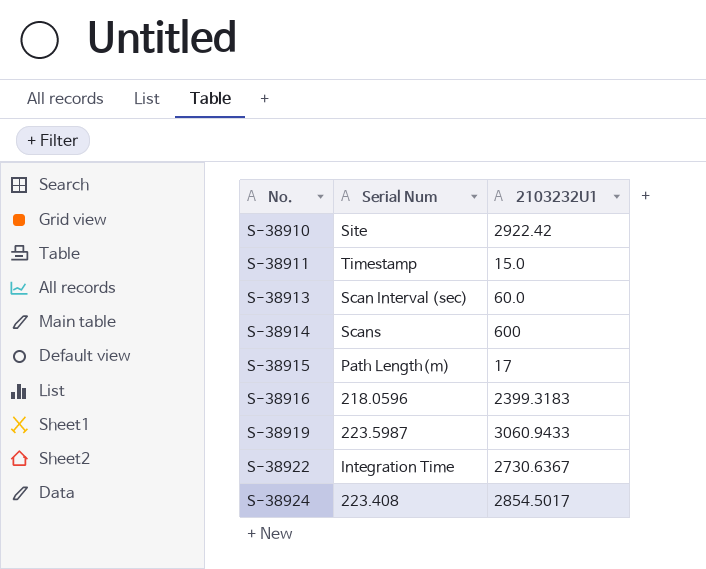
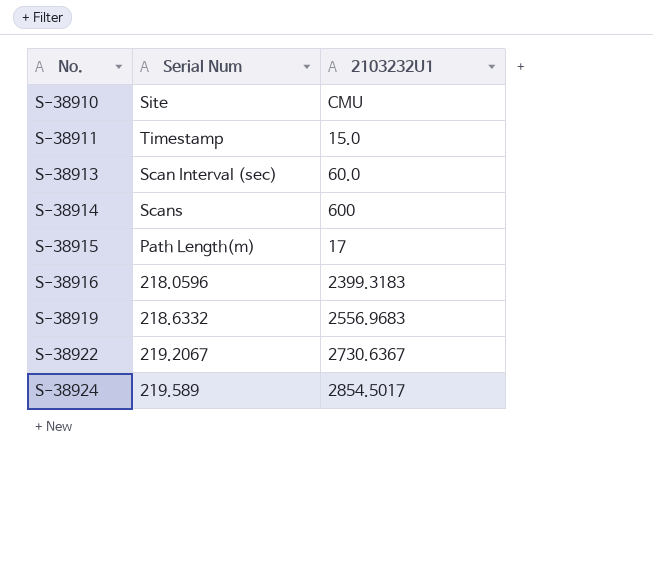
S-38910 | 2103232U1: 2922.42 -> CMU
S-38919 | Serial Num: 223.5987 -> 218.6332
S-38919 | 2103232U1: 3060.9433 -> 2556.9683
S-38922 | Serial Num: Integration Time -> 219.2067
S-38924 | Serial Num: 223.408 -> 219.589

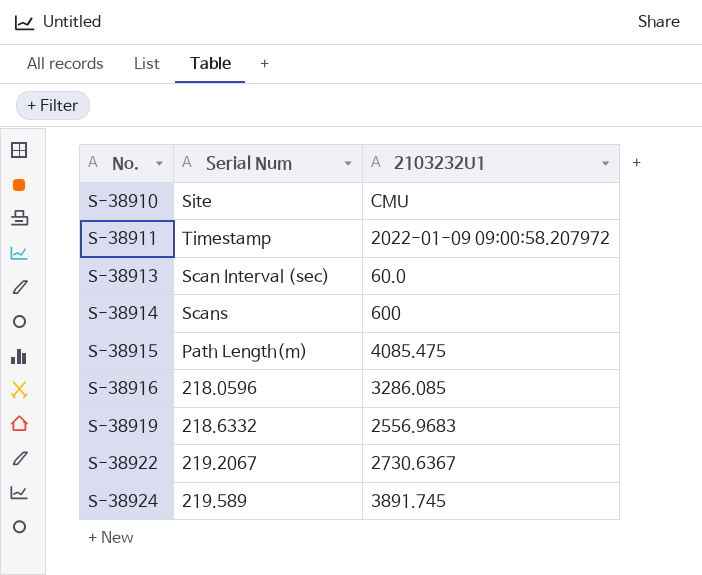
S-38911 | 2103232U1: 15.0 -> 2022-01-09 09:00:58.207972
S-38915 | 2103232U1: 17 -> 4085.475
S-38916 | 2103232U1: 2399.3183 -> 3286.085
S-38924 | 2103232U1: 2854.5017 -> 3891.745

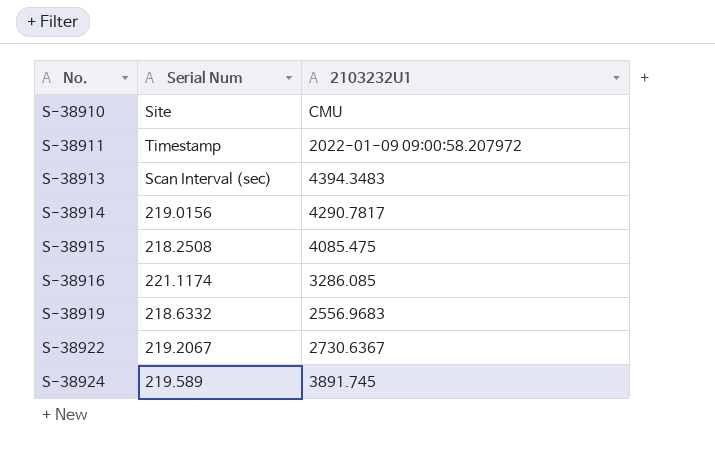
S-38913 | 2103232U1: 60.0 -> 4394.3483
S-38914 | Serial Num: Scans -> 219.0156
S-38914 | 2103232U1: 600 -> 4290.7817
S-38915 | Serial Num: Path Length(m) -> 218.2508
S-38916 | Serial Num: 218.0596 -> 221.1174

